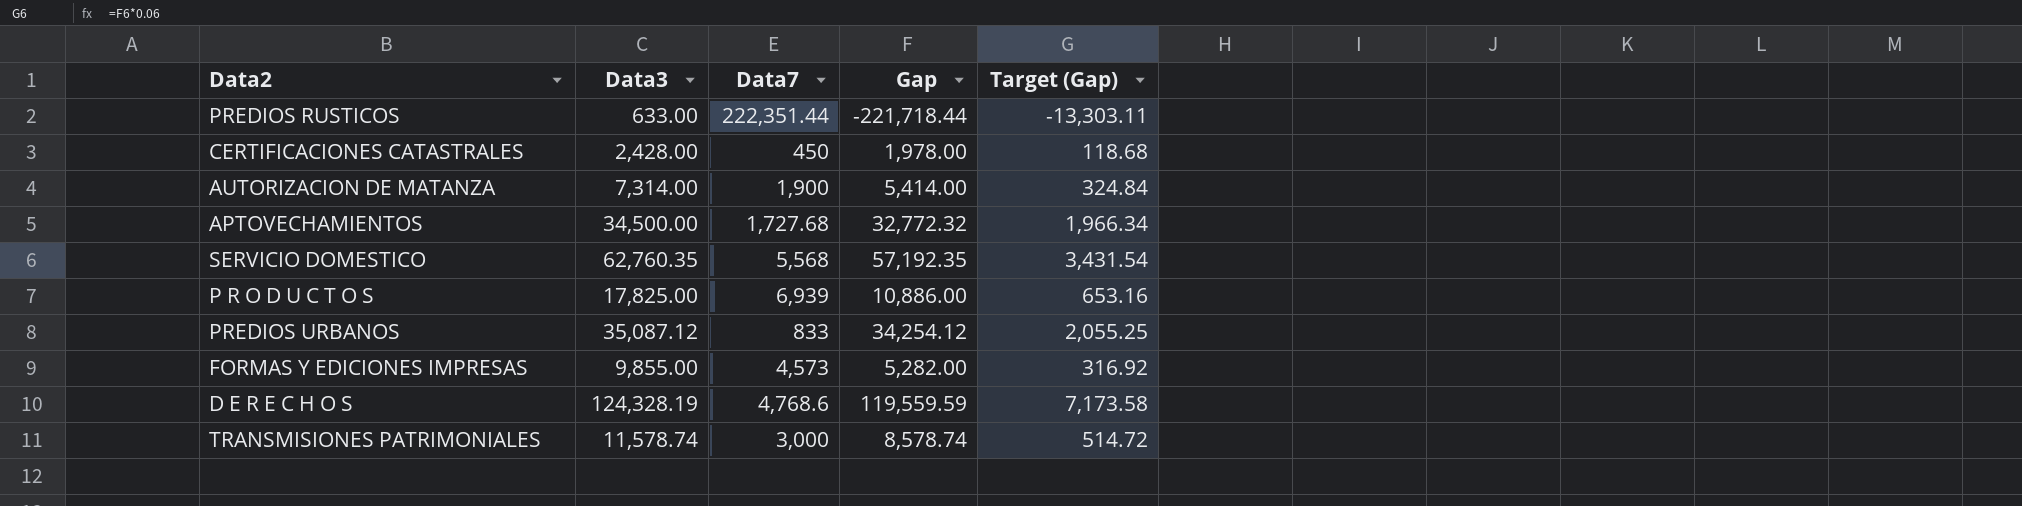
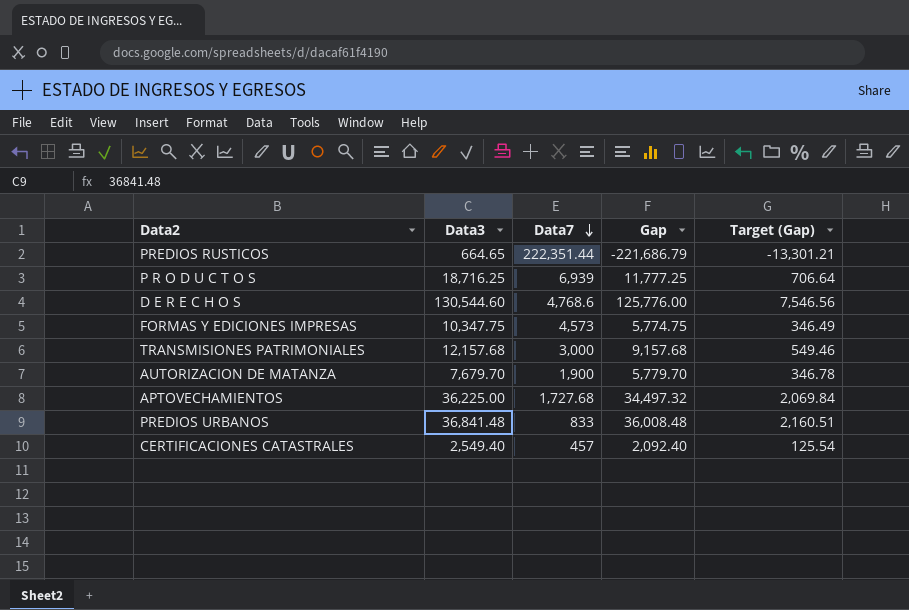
row order: none -> Data7 descending
row SERVICIO DOMESTICO: 62,760.35 | 5,568 | 57,192.35 | 3,431.54 -> none
PREDIOS RUSTICOS | Data3: 633.00 -> 664.65
PREDIOS RUSTICOS | Gap: -221,718.44 -> -221,686.79
PREDIOS RUSTICOS | Target (Gap): -13,303.11 -> -13,301.21
P R O D U C T O S | Data3: 17,825.00 -> 18,716.25
P R O D U C T O S | Gap: 10,886.00 -> 11,777.25
P R O D U C T O S | Target (Gap): 653.16 -> 706.64
D E R E C H O S | Data3: 124,328.19 -> 130,544.60
D E R E C H O S | Gap: 119,559.59 -> 125,776.00
D E R E C H O S | Target (Gap): 7,173.58 -> 7,546.56
FORMAS Y EDICIONES IMPRESAS | Data3: 9,855.00 -> 10,347.75
FORMAS Y EDICIONES IMPRESAS | Gap: 5,282.00 -> 5,774.75
FORMAS Y EDICIONES IMPRESAS | Target (Gap): 316.92 -> 346.49
TRANSMISIONES PATRIMONIALES | Data3: 11,578.74 -> 12,157.68
TRANSMISIONES PATRIMONIALES | Gap: 8,578.74 -> 9,157.68
TRANSMISIONES PATRIMONIALES | Target (Gap): 514.72 -> 549.46
AUTORIZACION DE MATANZA | Data3: 7,314.00 -> 7,679.70
AUTORIZACION DE MATANZA | Gap: 5,414.00 -> 5,779.70
AUTORIZACION DE MATANZA | Target (Gap): 324.84 -> 346.78
APTOVECHAMIENTOS | Data3: 34,500.00 -> 36,225.00
APTOVECHAMIENTOS | Gap: 32,772.32 -> 34,497.32
APTOVECHAMIENTOS | Target (Gap): 1,966.34 -> 2,069.84
PREDIOS URBANOS | Data3: 35,087.12 -> 36,841.48
PREDIOS URBANOS | Gap: 34,254.12 -> 36,008.48
PREDIOS URBANOS | Target (Gap): 2,055.25 -> 2,160.51
CERTIFICACIONES CATASTRALES | Data3: 2,428.00 -> 2,549.40
CERTIFICACIONES CATASTRALES | Data7: 450 -> 457
CERTIFICACIONES CATASTRALES | Gap: 1,978.00 -> 2,092.40
CERTIFICACIONES CATASTRALES | Target (Gap): 118.68 -> 125.54

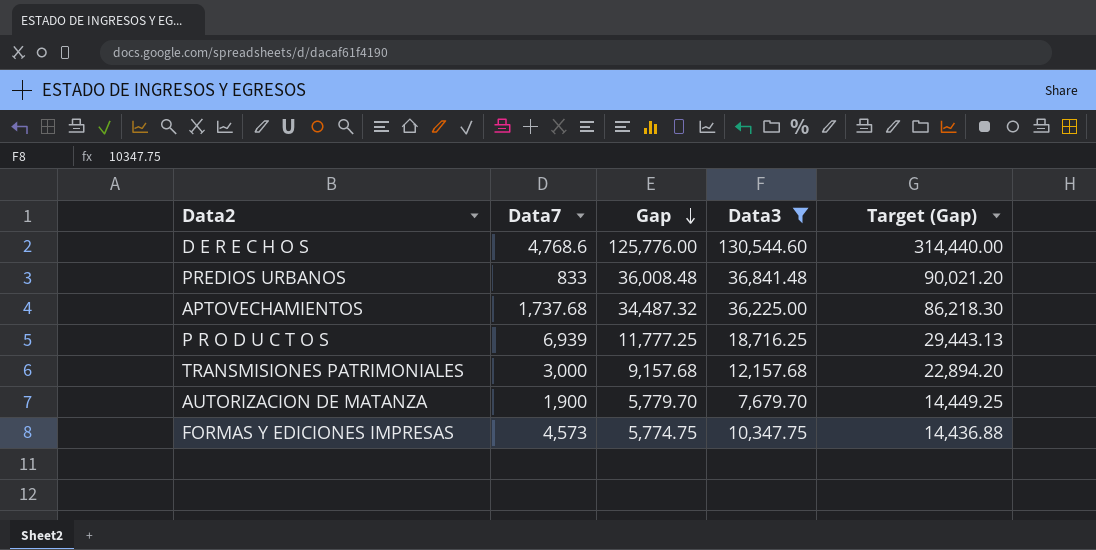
filter: none -> Data3 >= 7,679.70
row order: Data7 descending -> Gap descending
column Data3 | position: 2 -> 4
column Target (Gap) | formula: [Gap] * 0.06 -> [Gap] * 2.5
APTOVECHAMIENTOS | Data7: 1,727.68 -> 1,737.68
APTOVECHAMIENTOS | Gap: 34,497.32 -> 34,487.32

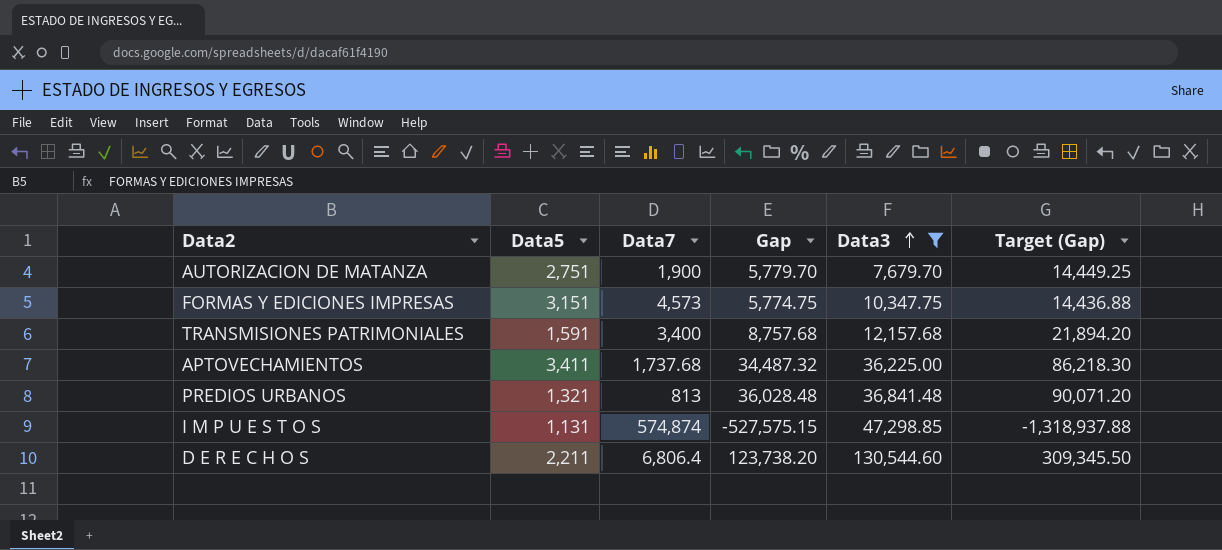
row order: Gap descending -> Data3 ascending
column Data5 | position: none -> 2
row P R O D U C T O S: 6,939 | 11,777.25 | 18,716.25 | 29,443.13 -> none
TRANSMISIONES PATRIMONIALES | Data7: 3,000 -> 3,400
TRANSMISIONES PATRIMONIALES | Gap: 9,157.68 -> 8,757.68
TRANSMISIONES PATRIMONIALES | Target (Gap): 22,894.20 -> 21,894.20
PREDIOS URBANOS | Data7: 833 -> 813
PREDIOS URBANOS | Gap: 36,008.48 -> 36,028.48
PREDIOS URBANOS | Target (Gap): 90,021.20 -> 90,071.20
row I M P U E S T O S: none -> 1,131 | 574,874 | -527,575.15 | 47,298.85 | -1,318,937.88
D E R E C H O S | Data7: 4,768.6 -> 6,806.4
D E R E C H O S | Gap: 125,776.00 -> 123,738.20
D E R E C H O S | Target (Gap): 314,440.00 -> 309,345.50

